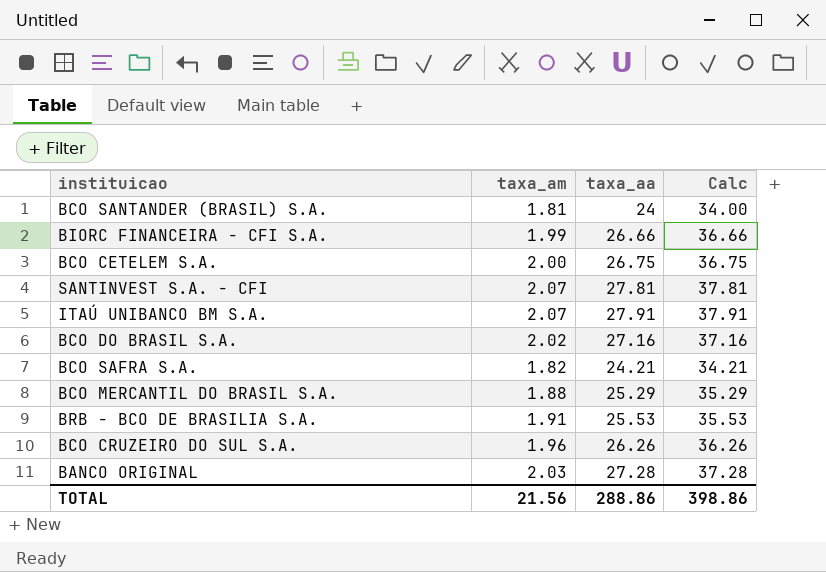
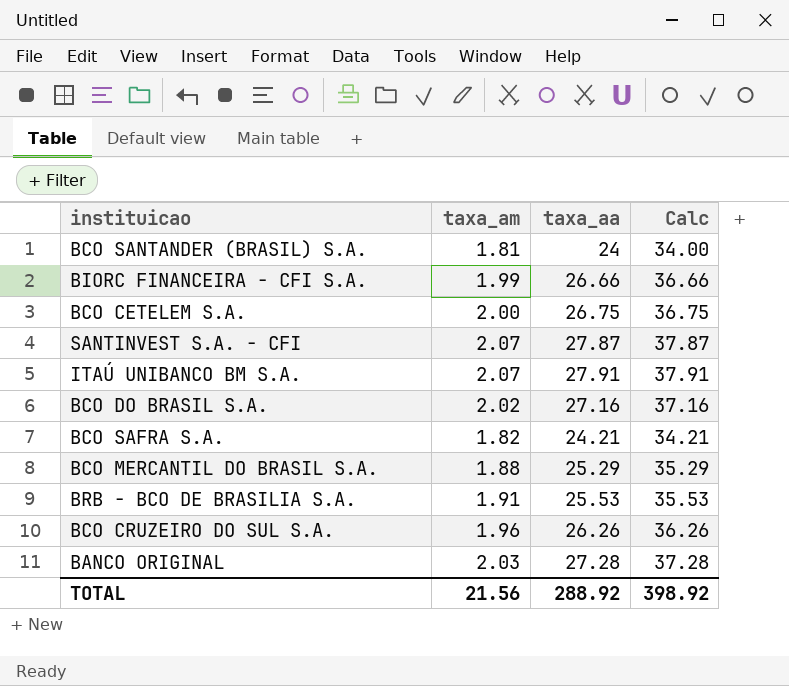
SANTINVEST S.A. - CFI | taxa_aa: 27.81 -> 27.87
SANTINVEST S.A. - CFI | Calc: 37.81 -> 37.87
TOTAL | taxa_aa: 288.86 -> 288.92
TOTAL | Calc: 398.86 -> 398.92

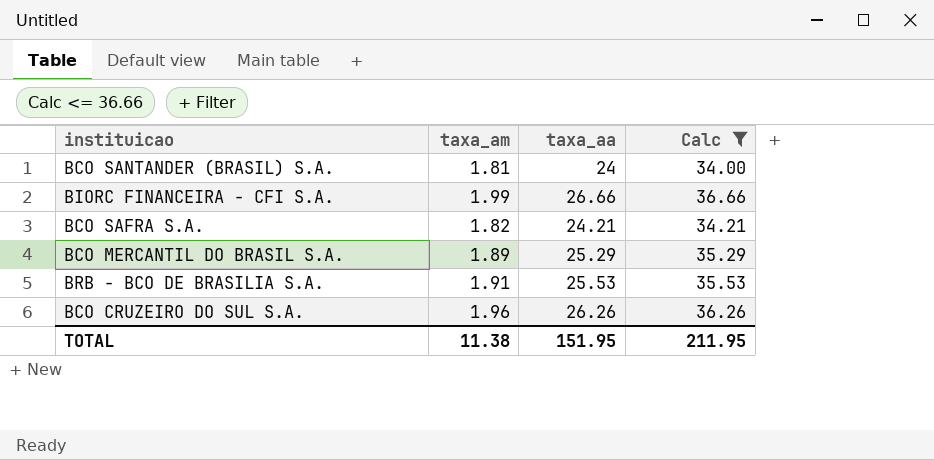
filter: none -> Calc <= 36.66
BCO MERCANTIL DO BRASIL S.A. | taxa_am: 1.88 -> 1.89
TOTAL | taxa_am: 21.56 -> 11.38
TOTAL | taxa_aa: 288.92 -> 151.95
TOTAL | Calc: 398.92 -> 211.95

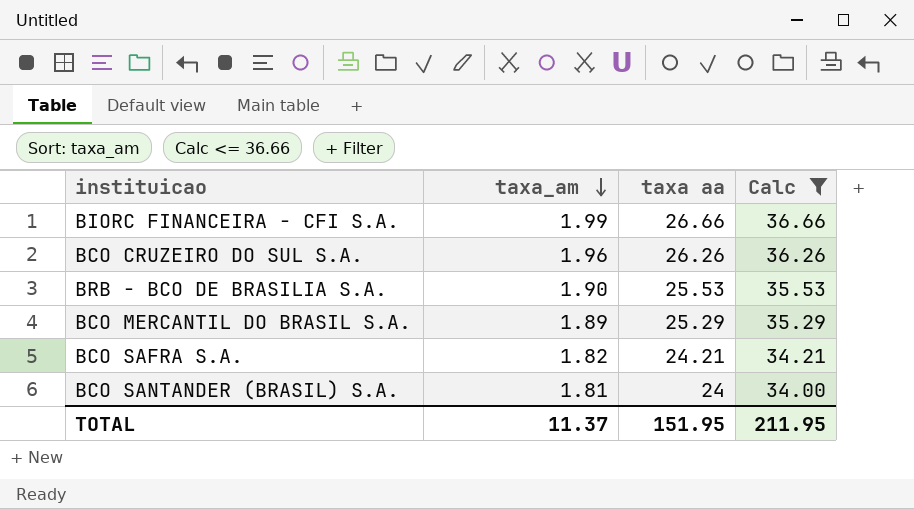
row order: none -> taxa_am descending
column name: taxa_aa -> taxa aa
BRB - BCO DE BRASILIA S.A. | taxa_am: 1.91 -> 1.90
TOTAL | taxa_am: 11.38 -> 11.37

